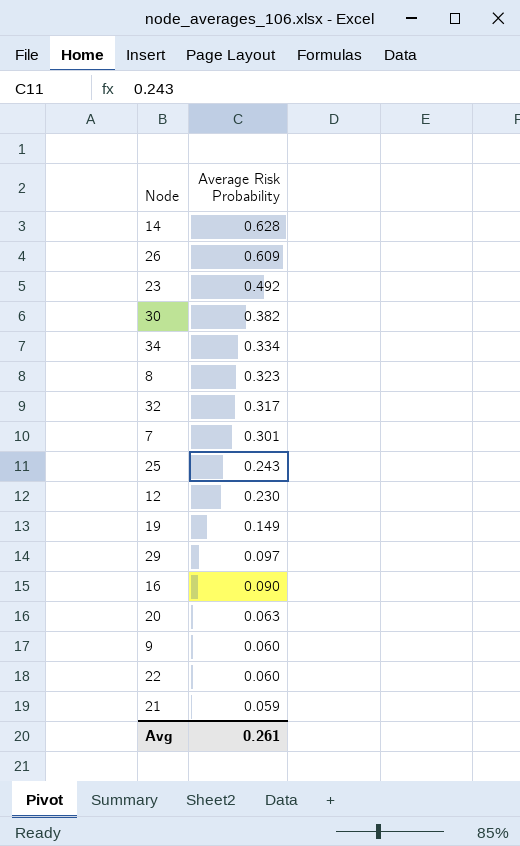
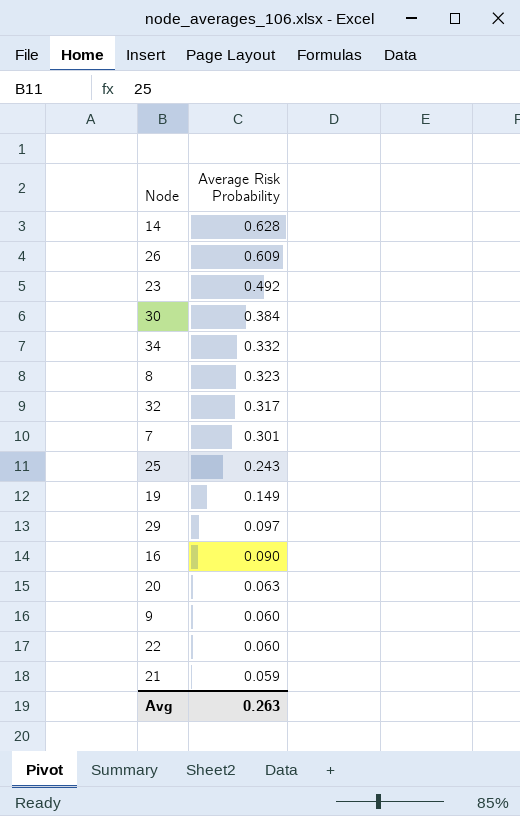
row 12: 0.230 -> none
30 | Average Risk Probability: 0.382 -> 0.384
34 | Average Risk Probability: 0.334 -> 0.332
Avg | Average Risk Probability: 0.261 -> 0.263

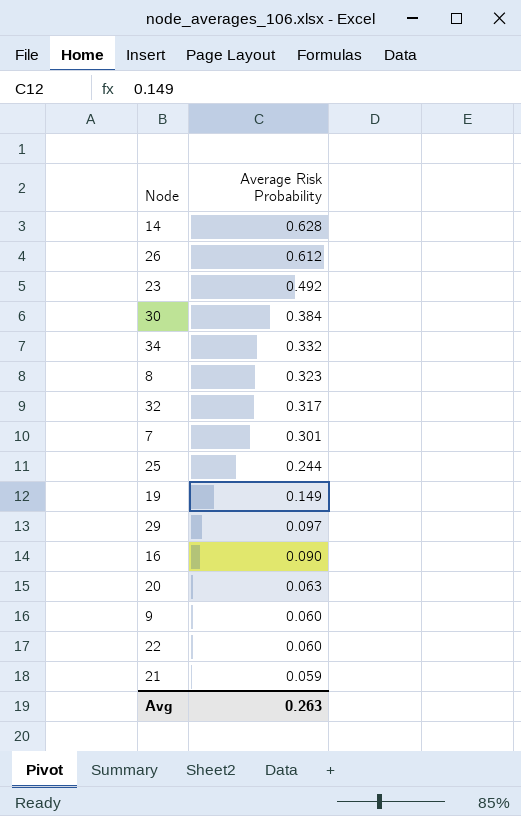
26 | Average Risk Probability: 0.609 -> 0.612
25 | Average Risk Probability: 0.243 -> 0.244

